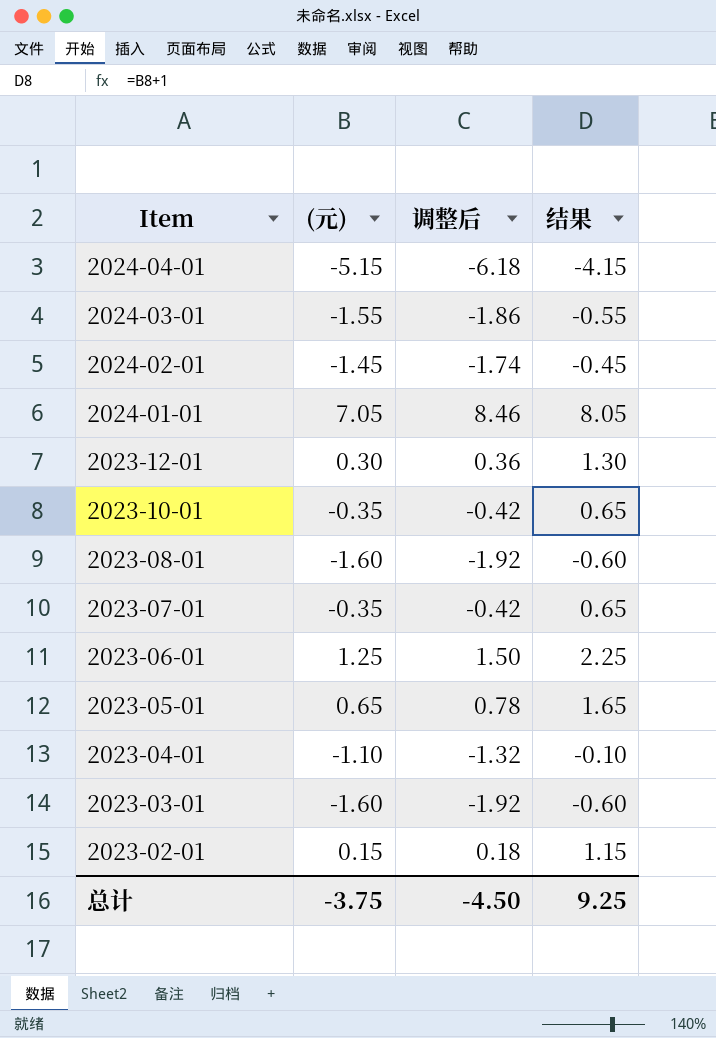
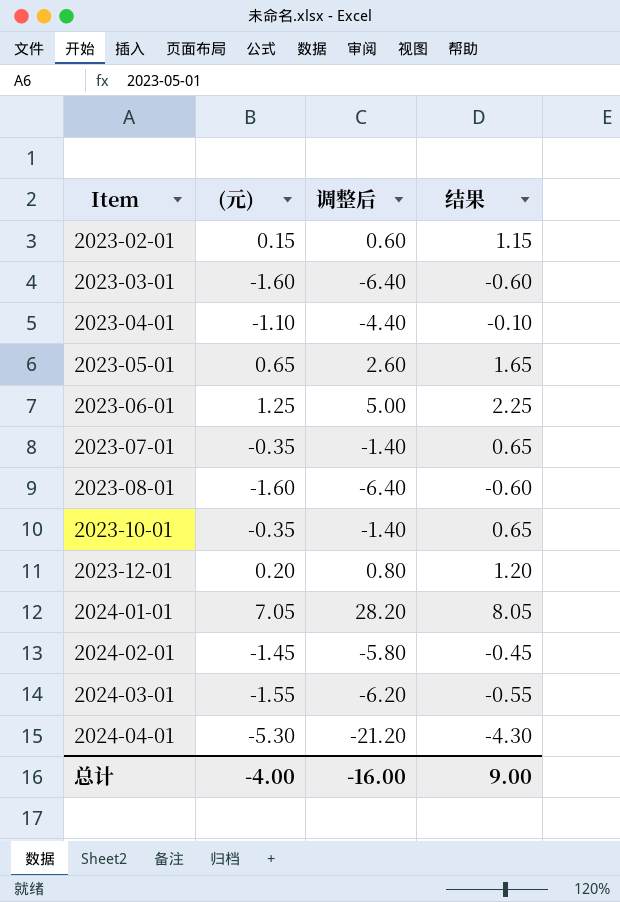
row order: Item descending -> Item ascending
column 调整后 | formula: [(元)] * 1.2 -> [(元)] * 4
2023-12-01 | (元): 0.30 -> 0.20
2023-12-01 | 结果: 1.30 -> 1.20
2024-04-01 | (元): -5.15 -> -5.30
2024-04-01 | 结果: -4.15 -> -4.30
总计 | (元): -3.75 -> -4.00
总计 | 调整后: -4.50 -> -16.00
总计 | 结果: 9.25 -> 9.00

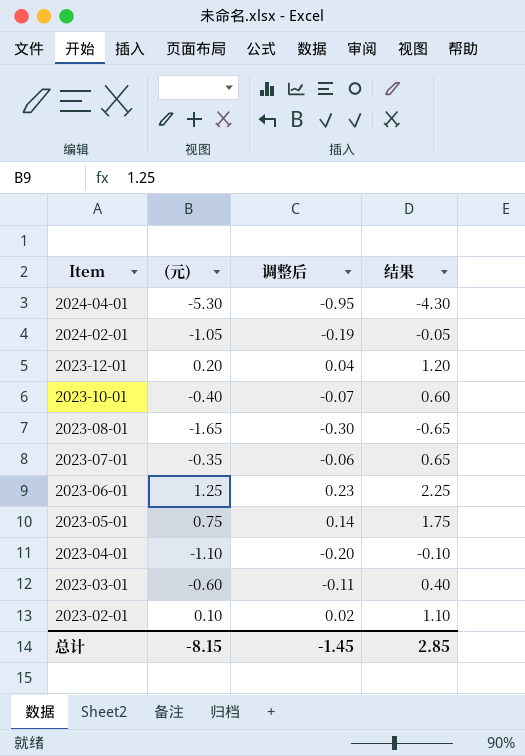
row order: Item ascending -> Item descending
column 调整后 | formula: [(元)] * 4 -> [(元)] * 0.18
row 2024-01-01: 7.05 | 28.20 | 8.05 -> none
row 2024-03-01: -1.55 | -6.20 | -0.55 -> none
2024-02-01 | (元): -1.45 -> -1.05
2024-02-01 | 结果: -0.45 -> -0.05
2023-10-01 | (元): -0.35 -> -0.40
2023-10-01 | 结果: 0.65 -> 0.60
2023-08-01 | (元): -1.60 -> -1.65
2023-08-01 | 结果: -0.60 -> -0.65
2023-05-01 | (元): 0.65 -> 0.75
2023-05-01 | 结果: 1.65 -> 1.75
2023-03-01 | (元): -1.60 -> -0.60
2023-03-01 | 结果: -0.60 -> 0.40
2023-02-01 | (元): 0.15 -> 0.10
2023-02-01 | 结果: 1.15 -> 1.10
总计 | (元): -4.00 -> -8.15
总计 | 调整后: -16.00 -> -1.45
总计 | 结果: 9.00 -> 2.85

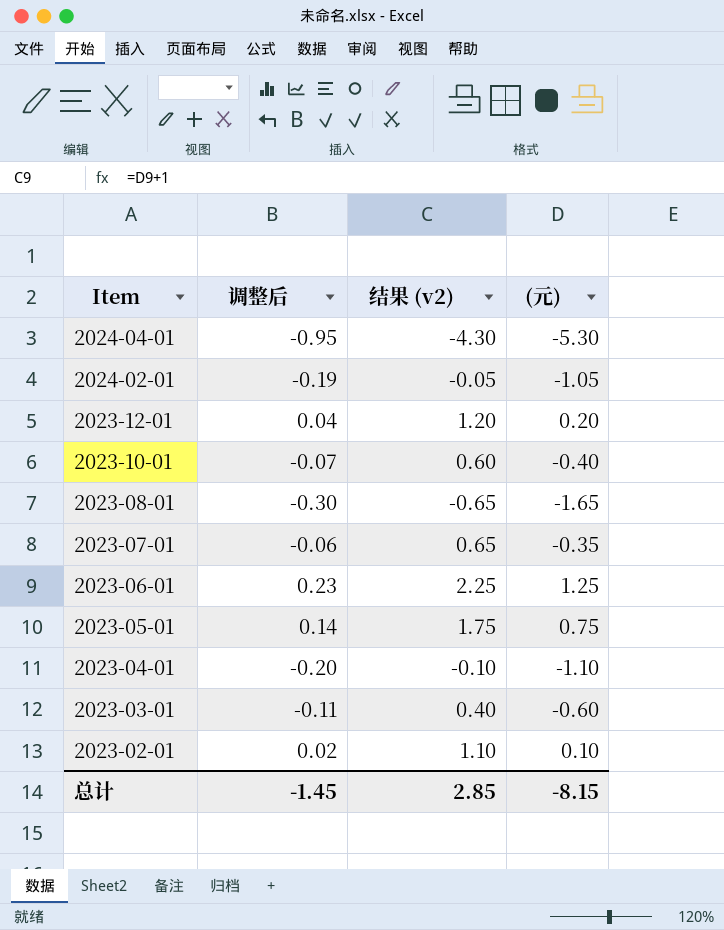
column name: 结果 -> 结果 (v2)
column (元) | position: 2 -> 4

